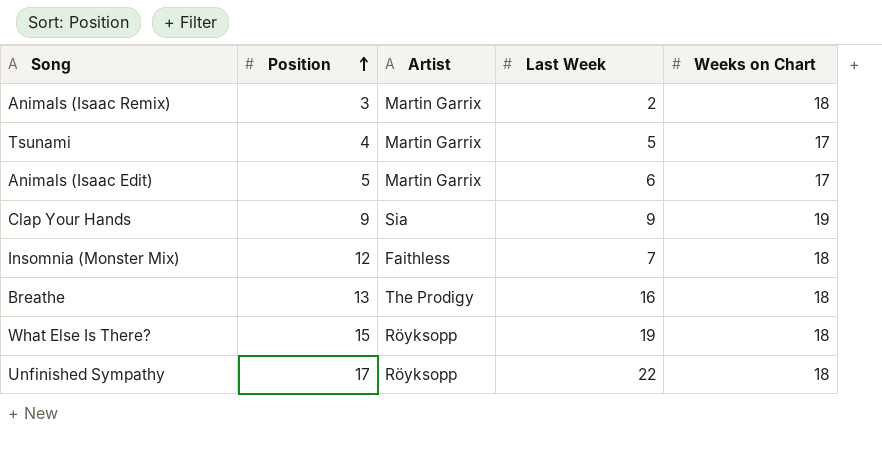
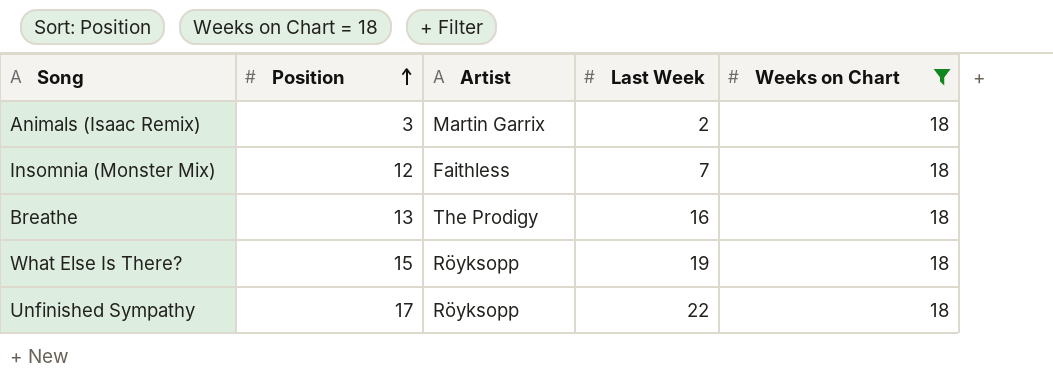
filter: none -> Weeks on Chart = 18

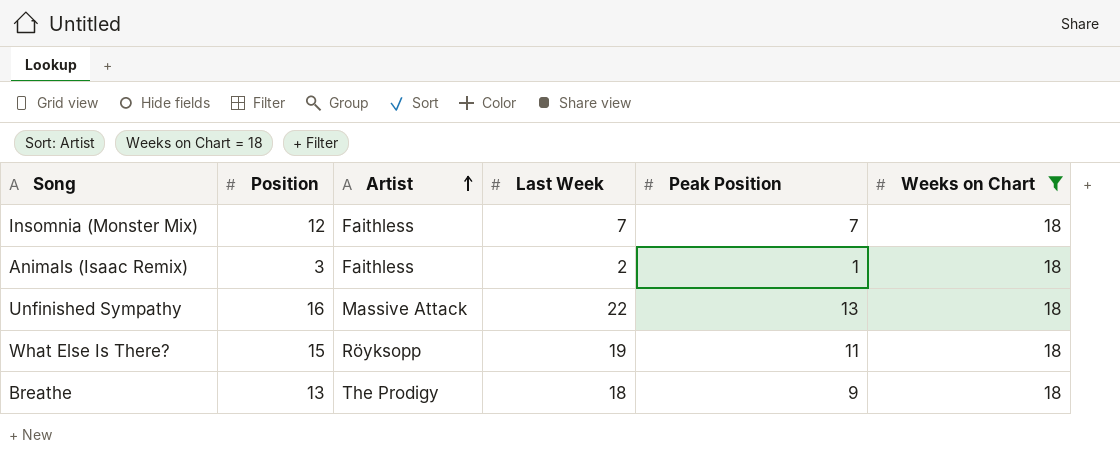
row order: Position ascending -> Artist ascending
column Peak Position | position: none -> 5
Animals (Isaac Remix) | Artist: Martin Garrix -> Faithless
Unfinished Sympathy | Position: 17 -> 16
Unfinished Sympathy | Artist: Röyksopp -> Massive Attack
Breathe | Last Week: 16 -> 18

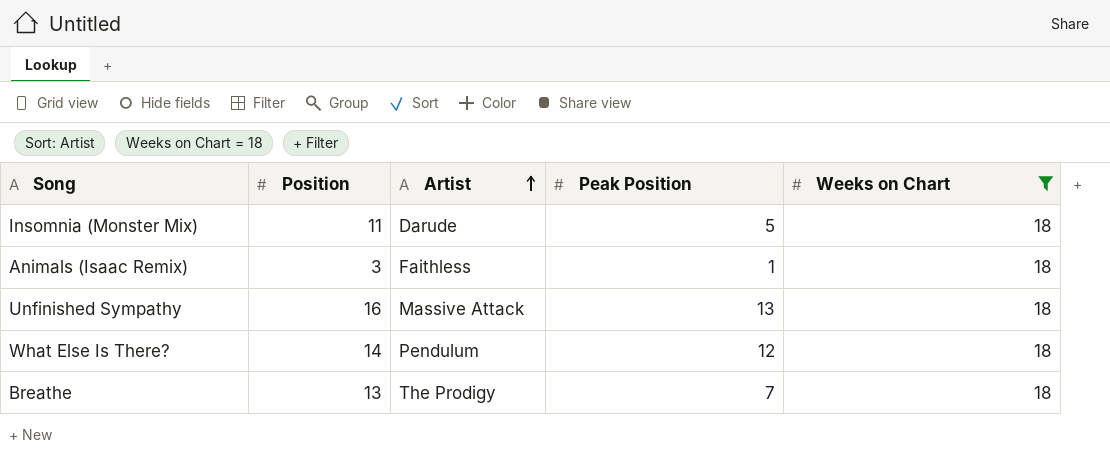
column Last Week | position: 4 -> none
Insomnia (Monster Mix) | Position: 12 -> 11
Insomnia (Monster Mix) | Artist: Faithless -> Darude
Insomnia (Monster Mix) | Peak Position: 7 -> 5
What Else Is There? | Position: 15 -> 14
What Else Is There? | Artist: Röyksopp -> Pendulum
What Else Is There? | Peak Position: 11 -> 12
Breathe | Peak Position: 9 -> 7

